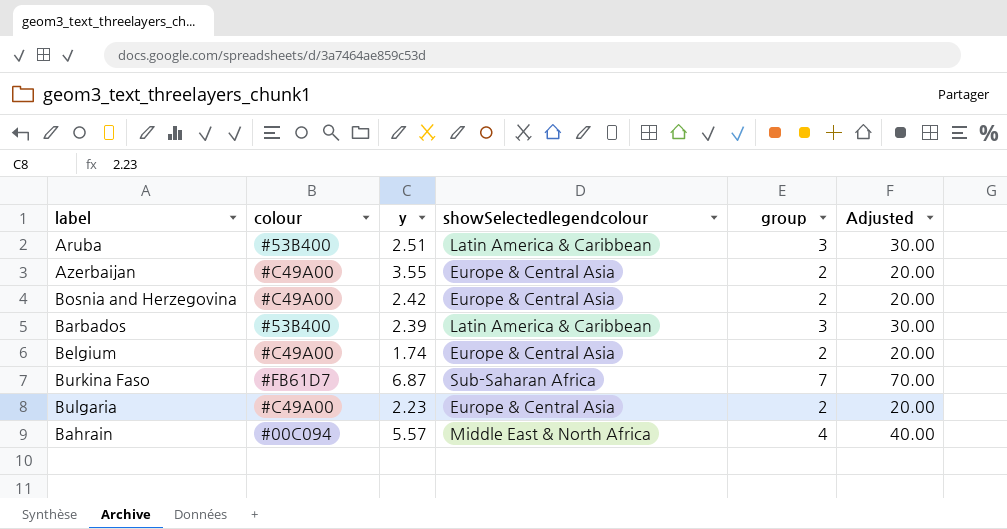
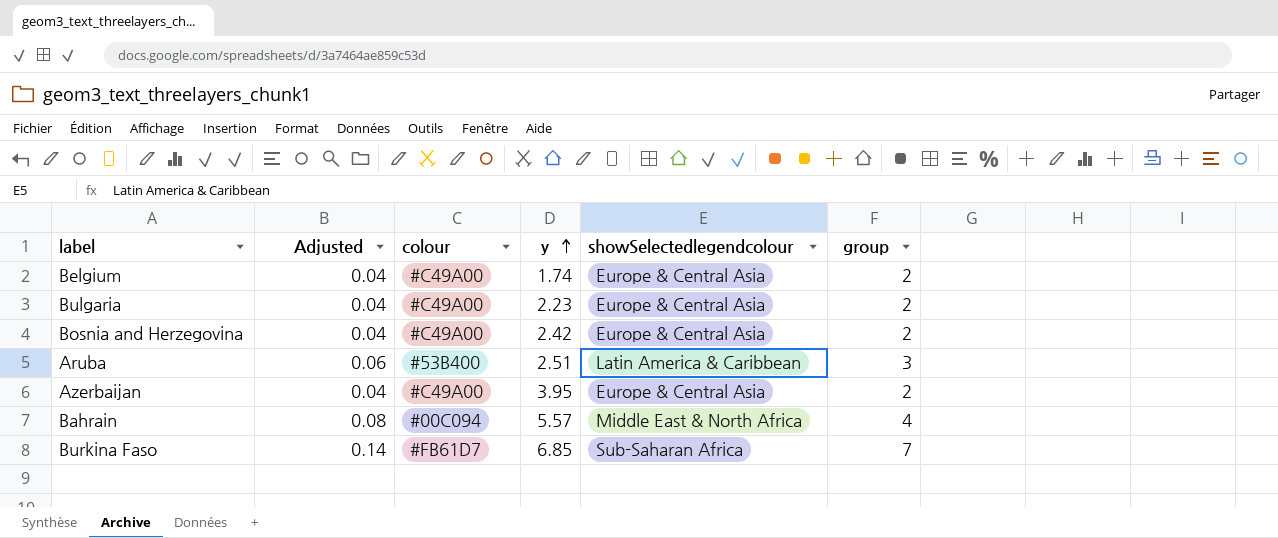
row order: none -> y ascending
column Adjusted | formula: [group] * 10 -> [group] * 0.02
column Adjusted | position: 6 -> 2
row Barbados: #53B400 | 2.39 | Latin America & Caribbean | 3 | 30.00 -> none
Azerbaijan | y: 3.55 -> 3.95
Burkina Faso | y: 6.87 -> 6.85

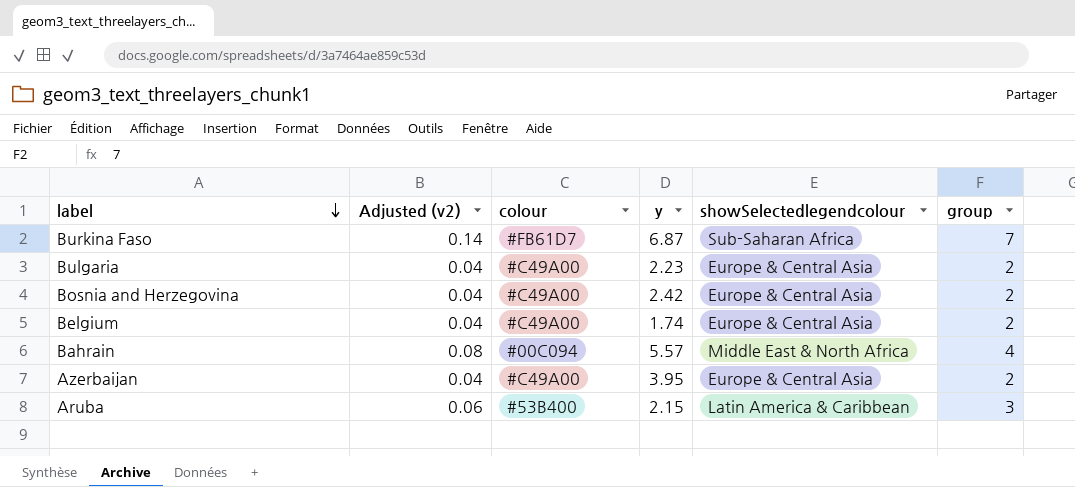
row order: y ascending -> label descending
column name: Adjusted -> Adjusted (v2)
Burkina Faso | y: 6.85 -> 6.87
Aruba | y: 2.51 -> 2.15

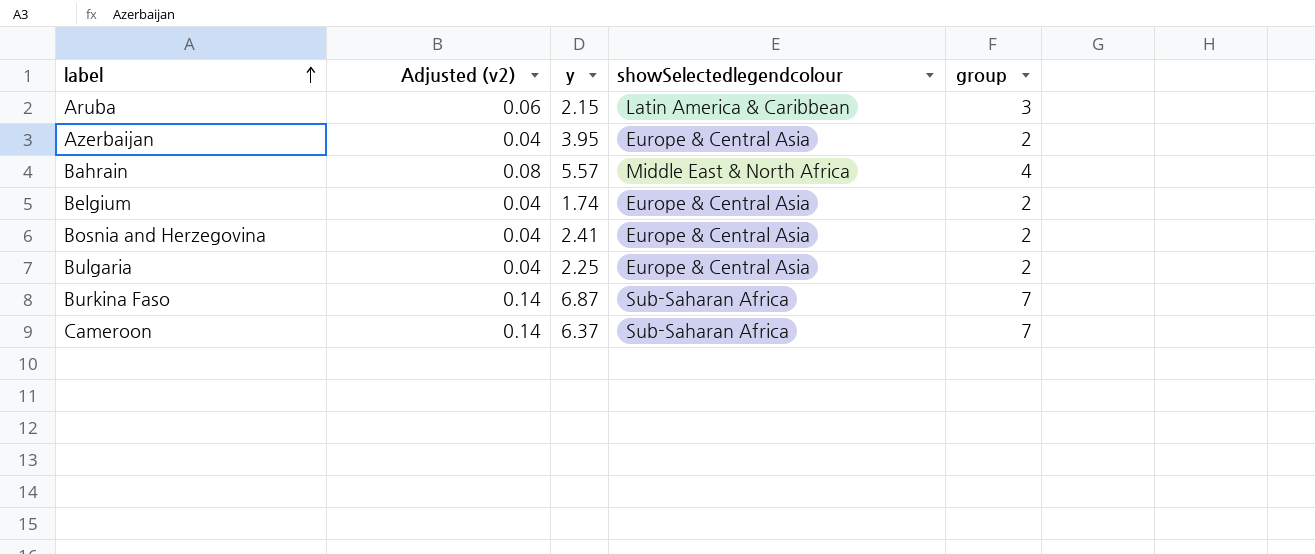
row order: label descending -> label ascending
column colour | position: 3 -> none
Bosnia and Herzegovina | y: 2.42 -> 2.41
Bulgaria | y: 2.23 -> 2.25
row Cameroon: none -> 0.14 | 6.37 | Sub-Saharan Africa | 7

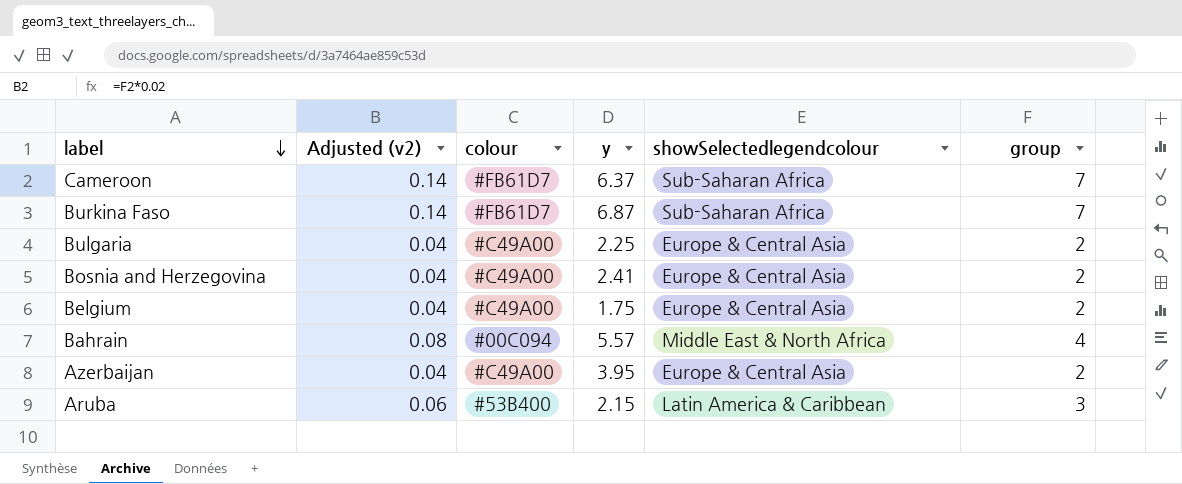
row order: label ascending -> label descending
column colour | position: none -> 3
Belgium | y: 1.74 -> 1.75

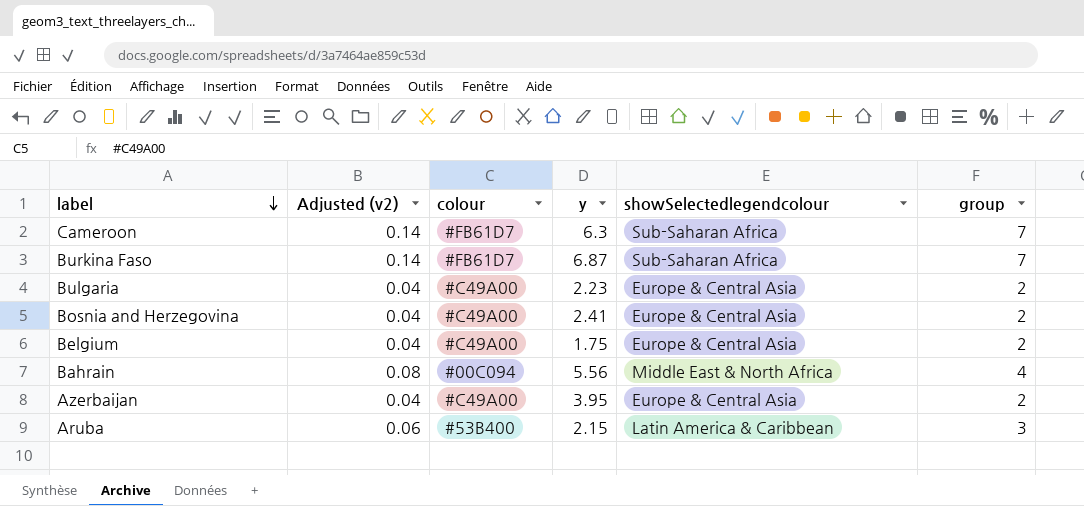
Cameroon | y: 6.37 -> 6.3
Bulgaria | y: 2.25 -> 2.23
Bahrain | y: 5.57 -> 5.56

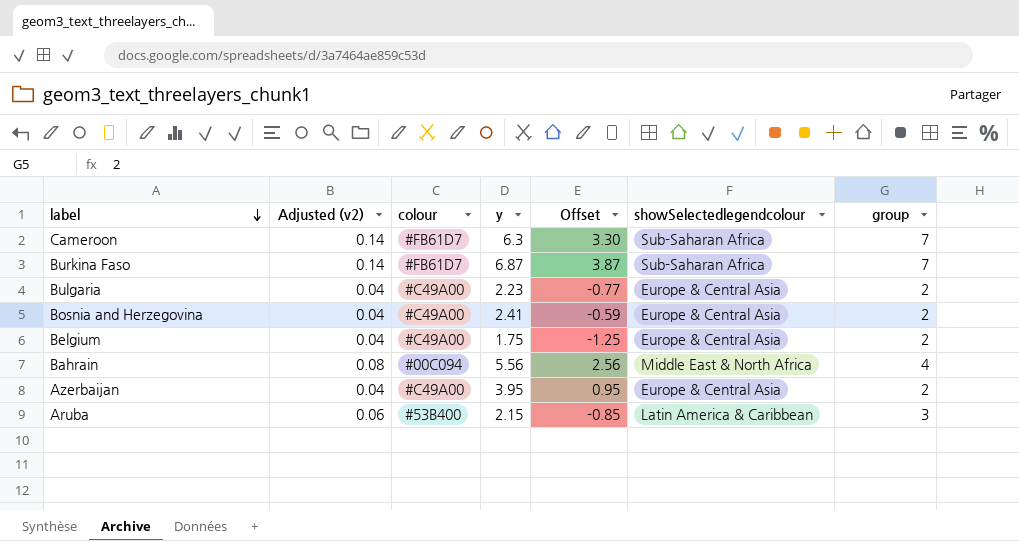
column Offset | formula: none -> [y] - 3

